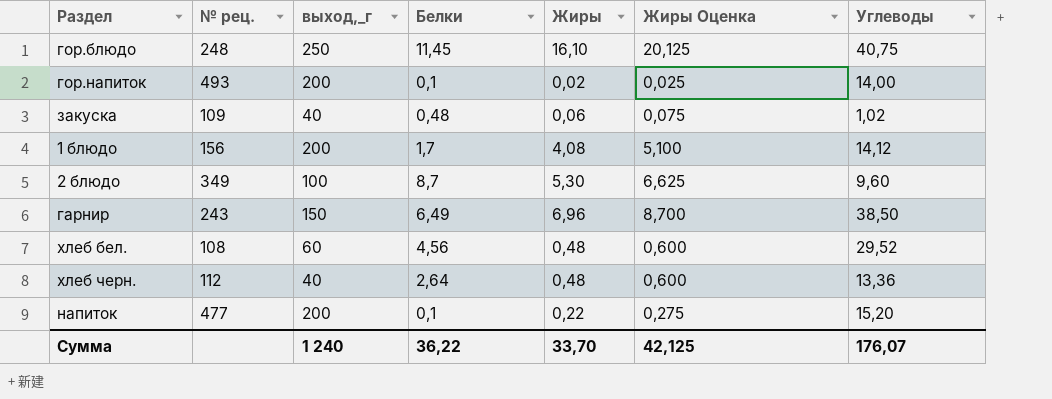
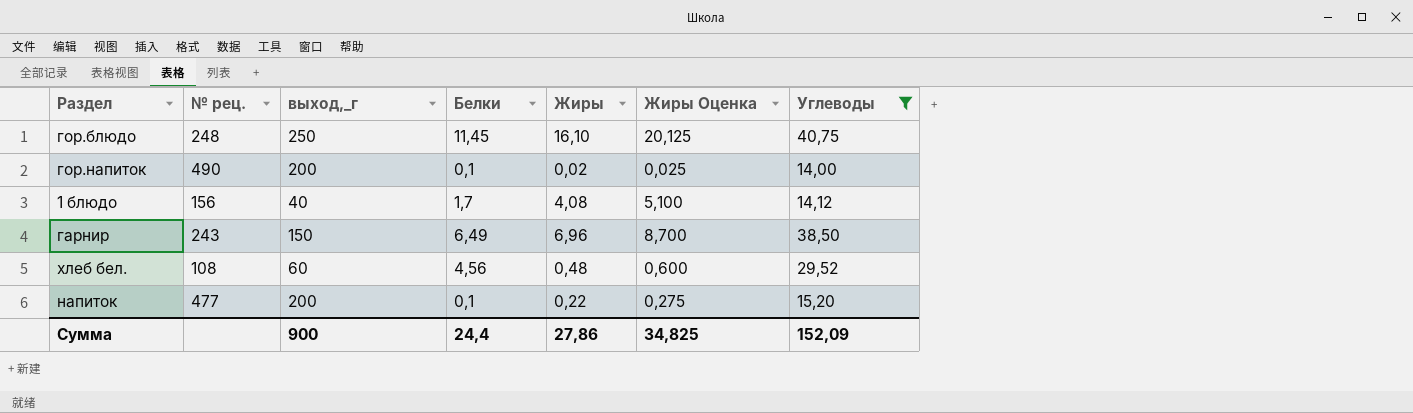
filter: none -> Углеводы >= 14,00
гор.напиток | № рец.: 493 -> 490
1 блюдо | выход,_г: 200 -> 40
Сумма | выход,_г: 1 240 -> 900
Сумма | Белки: 36,22 -> 24,4
Сумма | Жиры: 33,70 -> 27,86
Сумма | Жиры Оценка: 42,125 -> 34,825
Сумма | Углеводы: 176,07 -> 152,09

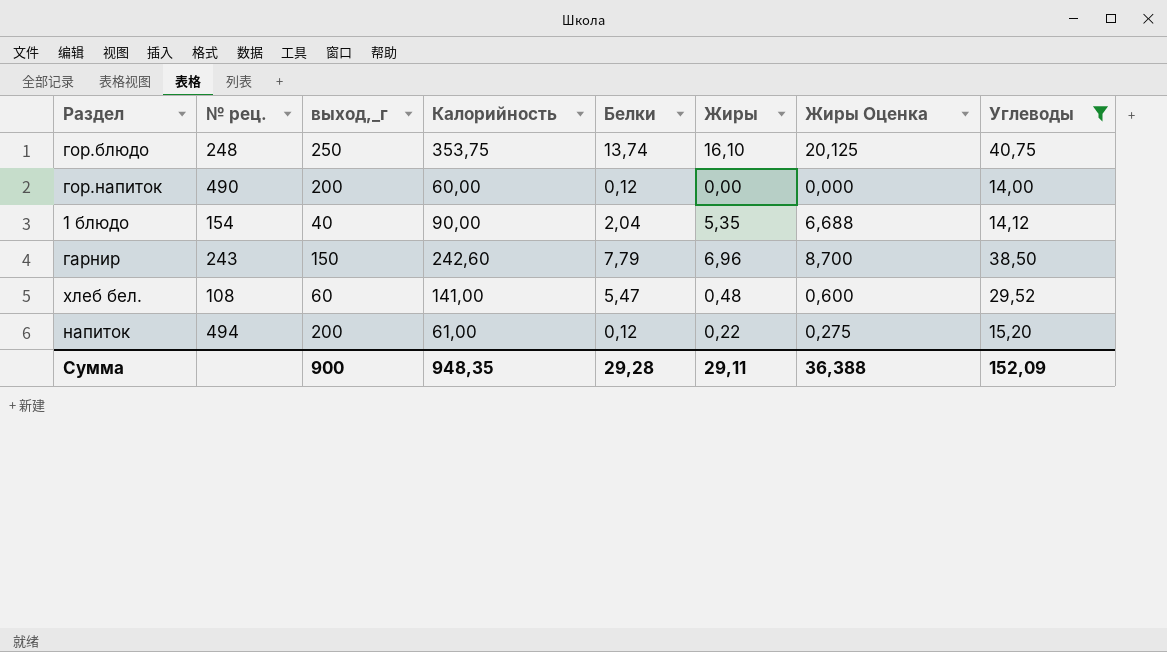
column Калорийность | position: none -> 4
гор.блюдо | Белки: 11,45 -> 13,74
гор.напиток | Белки: 0,1 -> 0,12
гор.напиток | Жиры: 0,02 -> 0,00
гор.напиток | Жиры Оценка: 0,025 -> 0,000
1 блюдо | № рец.: 156 -> 154
1 блюдо | Белки: 1,7 -> 2,04
1 блюдо | Жиры: 4,08 -> 5,35
1 блюдо | Жиры Оценка: 5,100 -> 6,688
гарнир | Белки: 6,49 -> 7,79
хлеб бел. | Белки: 4,56 -> 5,47
напиток | № рец.: 477 -> 494
напиток | Белки: 0,1 -> 0,12
Сумма | Белки: 24,4 -> 29,28
Сумма | Жиры: 27,86 -> 29,11
Сумма | Жиры Оценка: 34,825 -> 36,388

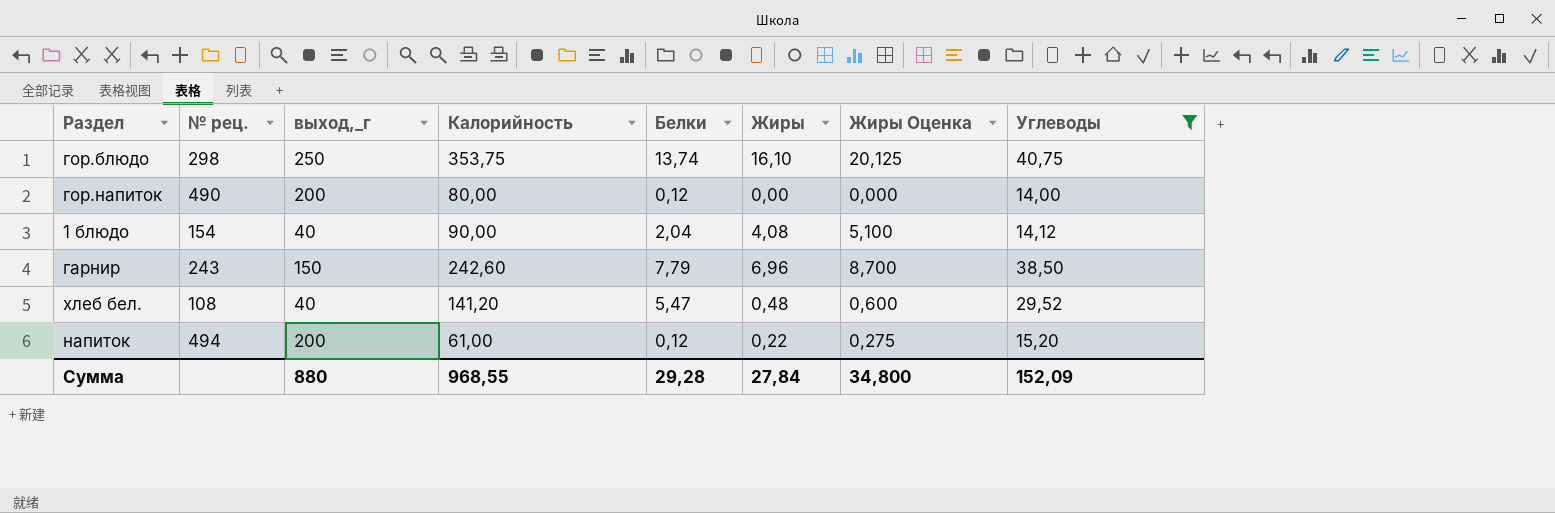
гор.блюдо | № рец.: 248 -> 298
гор.напиток | Калорийность: 60,00 -> 80,00
1 блюдо | Жиры: 5,35 -> 4,08
1 блюдо | Жиры Оценка: 6,688 -> 5,100
хлеб бел. | выход,_г: 60 -> 40
хлеб бел. | Калорийность: 141,00 -> 141,20
Сумма | выход,_г: 900 -> 880
Сумма | Калорийность: 948,35 -> 968,55
Сумма | Жиры: 29,11 -> 27,84
Сумма | Жиры Оценка: 36,388 -> 34,800

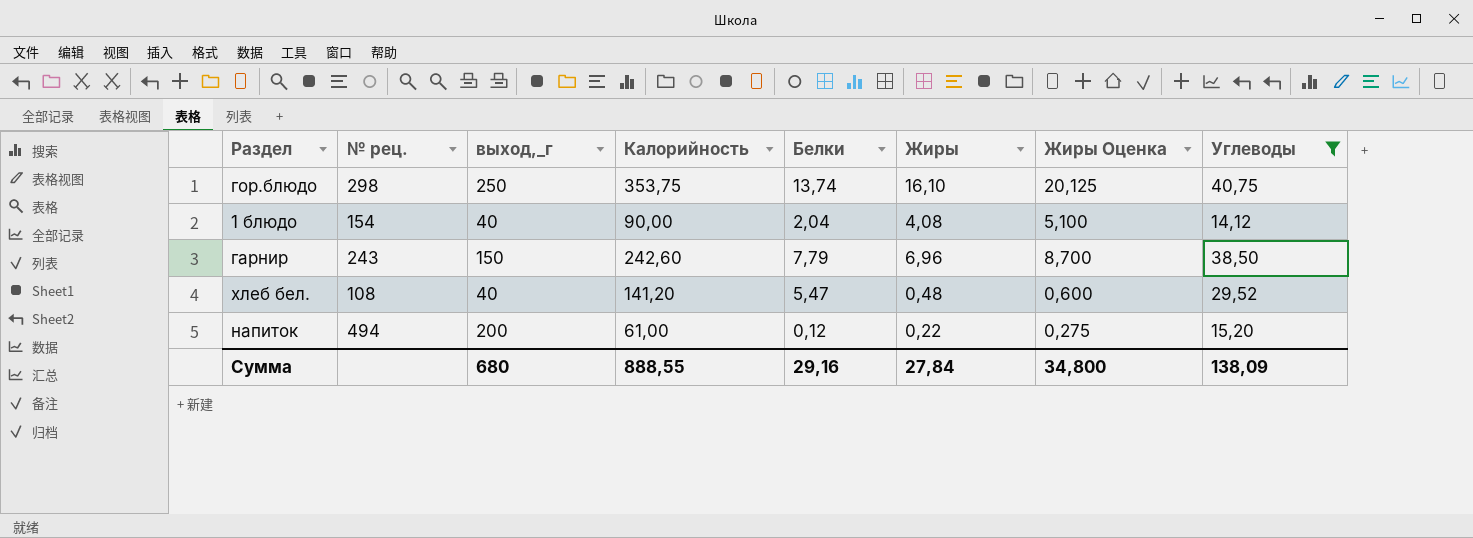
row гор.напиток: 490 | 200 | 80,00 | 0,12 | 0,00 | 0,000 | 14,00 -> none
Сумма | выход,_г: 880 -> 680
Сумма | Калорийность: 968,55 -> 888,55
Сумма | Белки: 29,28 -> 29,16
Сумма | Углеводы: 152,09 -> 138,09

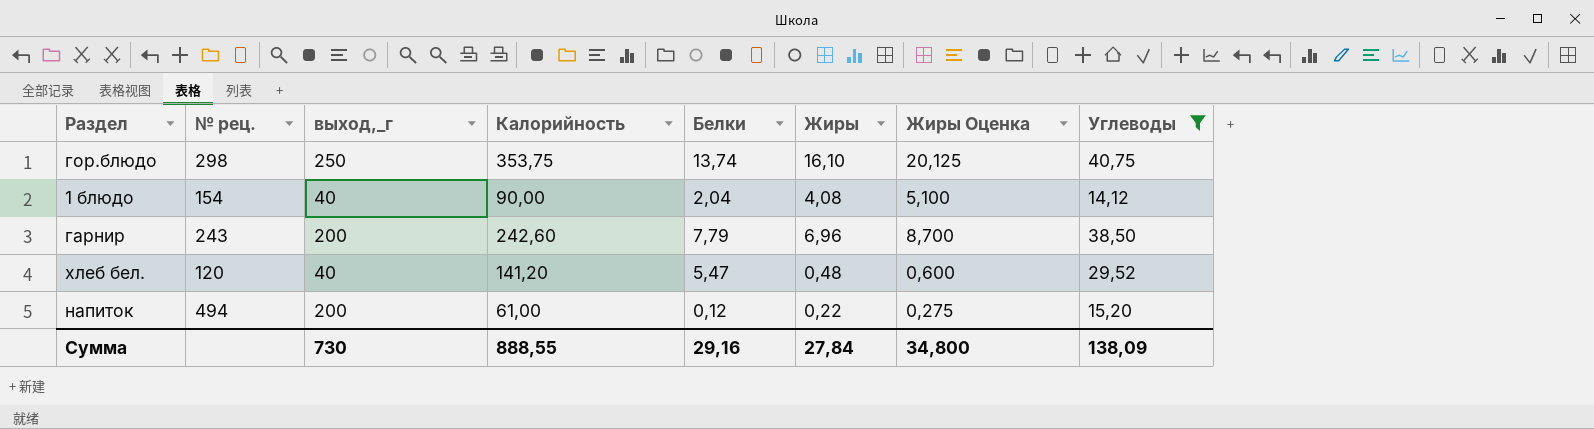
гарнир | выход,_г: 150 -> 200
хлеб бел. | № рец.: 108 -> 120
Сумма | выход,_г: 680 -> 730

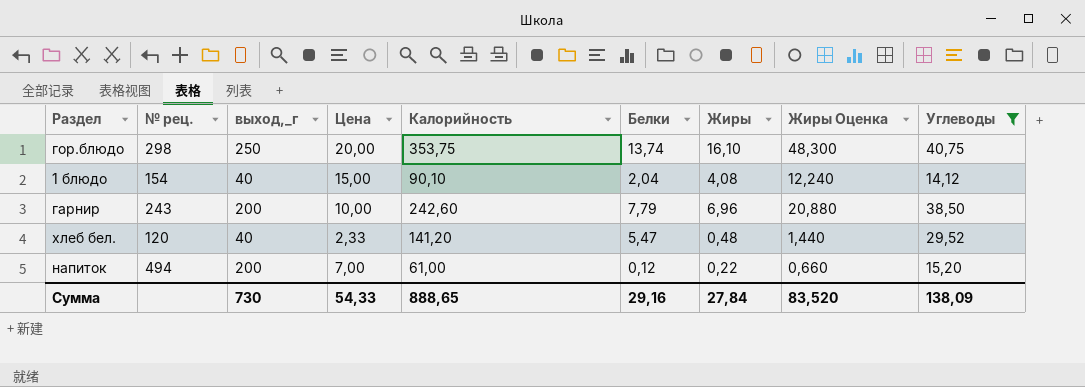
column Цена | position: none -> 4
column Жиры Оценка | formula: [Жиры] * 1,25 -> [Жиры] * 3
1 блюдо | Калорийность: 90,00 -> 90,10
Сумма | Калорийность: 888,55 -> 888,65
Сумма | Жиры Оценка: 34,800 -> 83,520

